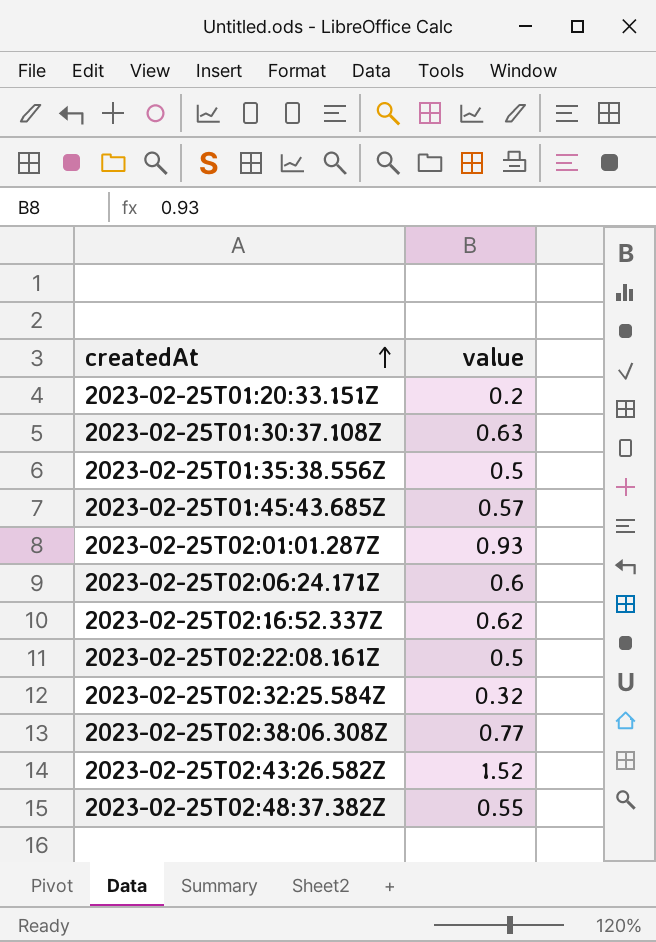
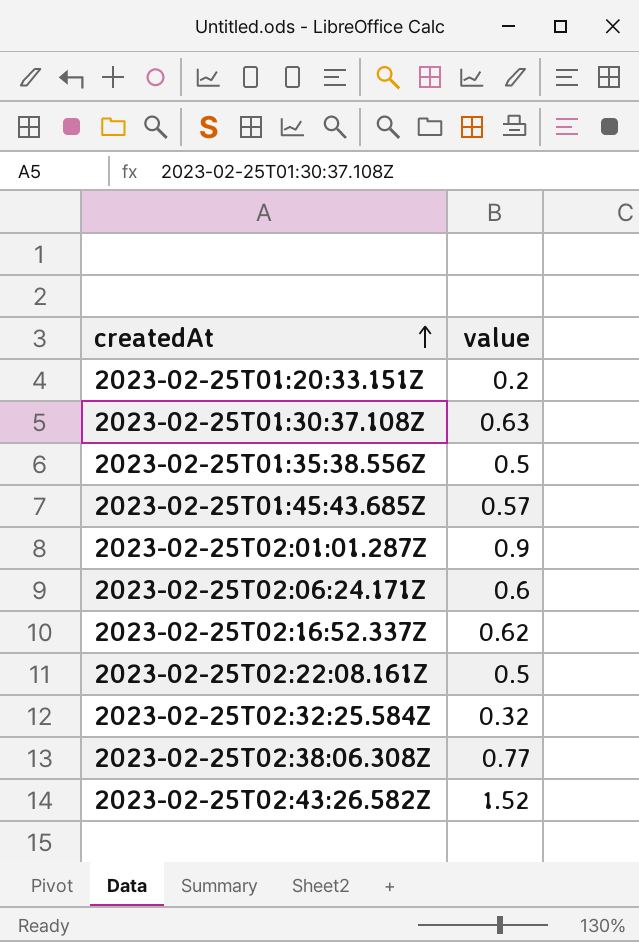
row 2023-02-25T02:48:37.382Z: 0.55 -> none
2023-02-25T02:01:01.287Z | value: 0.93 -> 0.9

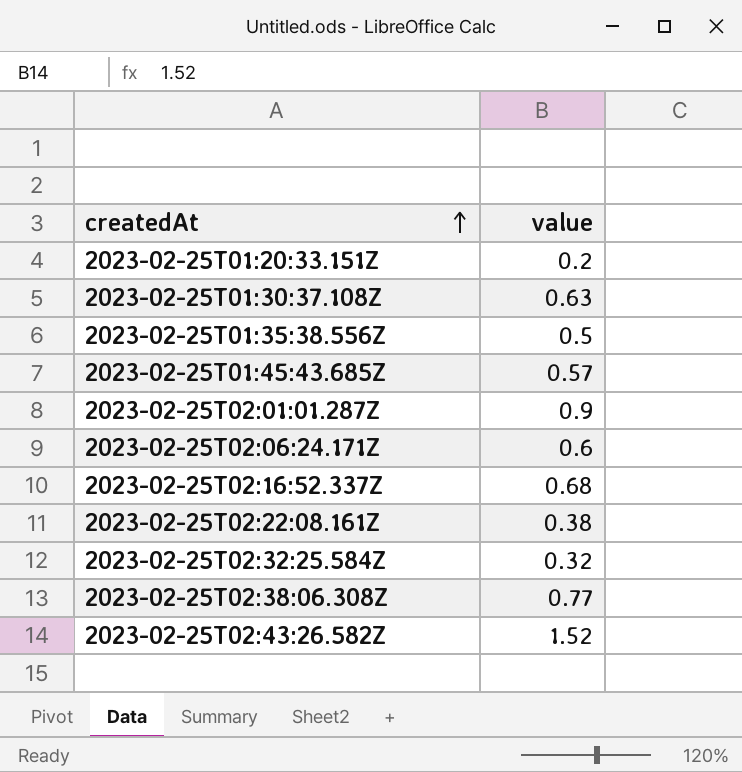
2023-02-25T02:16:52.337Z | value: 0.62 -> 0.68
2023-02-25T02:22:08.161Z | value: 0.5 -> 0.38

